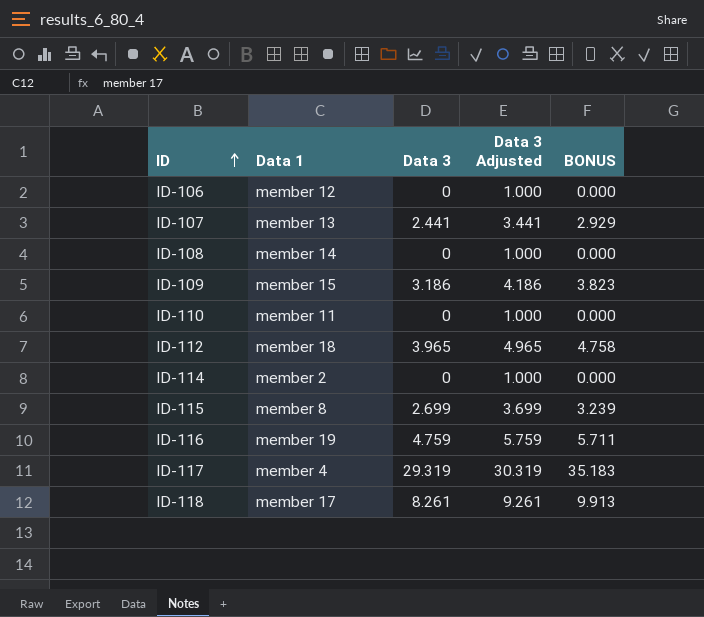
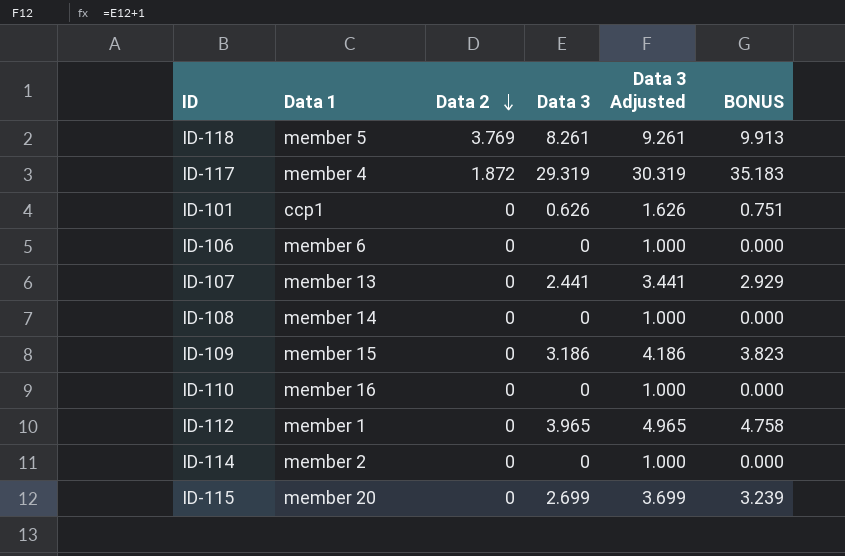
row order: ID ascending -> Data 2 descending
column Data 2 | position: none -> 3
row ID-116: member 19 | 4.759 | 5.759 | 5.711 -> none
ID-118 | Data 1: member 17 -> member 5
row ID-101: none -> ccp1 | 0 | 0.626 | 1.626 | 0.751
ID-106 | Data 1: member 12 -> member 6
ID-110 | Data 1: member 11 -> member 16
ID-112 | Data 1: member 18 -> member 1
ID-115 | Data 1: member 8 -> member 20

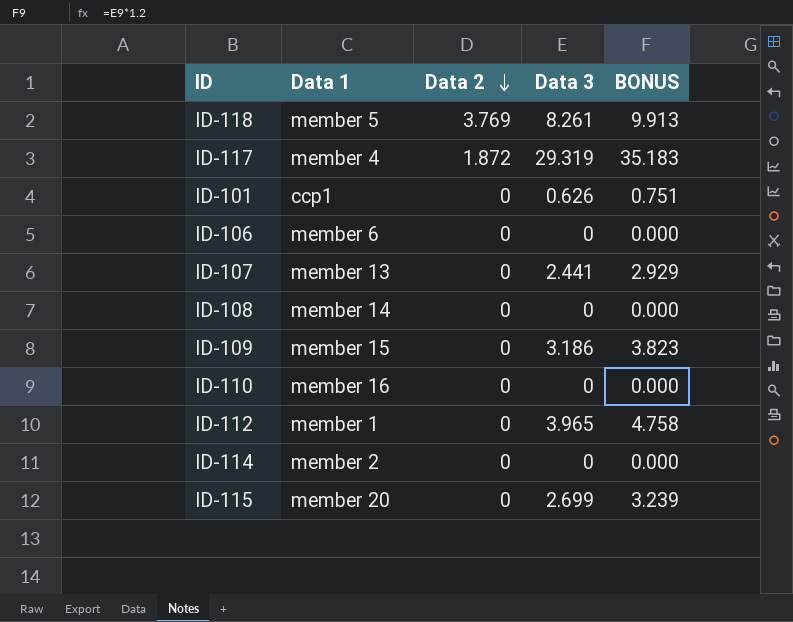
column Data 3 Adjusted | formula: [Data 3] + 1 -> none

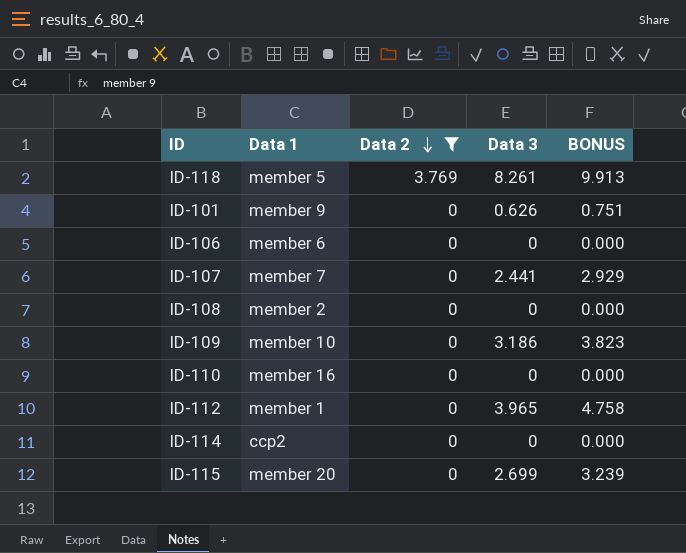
filter: none -> Data 2 != 1.872
ID-101 | Data 1: ccp1 -> member 9
ID-107 | Data 1: member 13 -> member 7
ID-108 | Data 1: member 14 -> member 2
ID-109 | Data 1: member 15 -> member 10
ID-114 | Data 1: member 2 -> ccp2

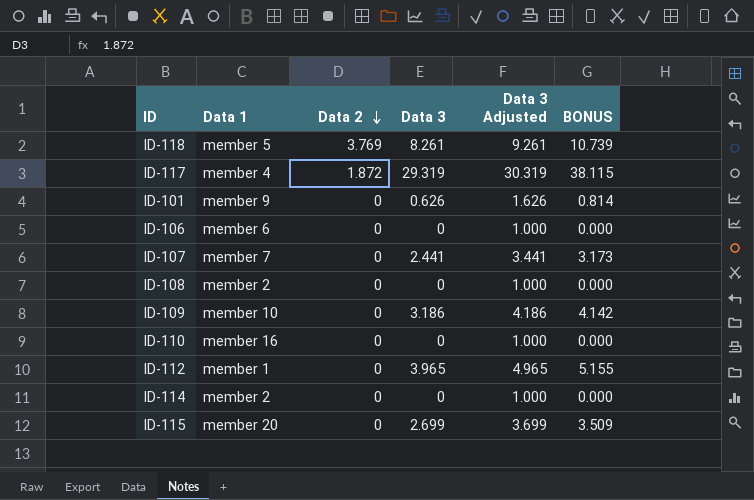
filter: Data 2 != 1.872 -> none
column Data 3 Adjusted | formula: none -> [Data 3] + 1
column BONUS | formula: [Data 3] * 1.2 -> [Data 3] * 1.3
ID-114 | Data 1: ccp2 -> member 2

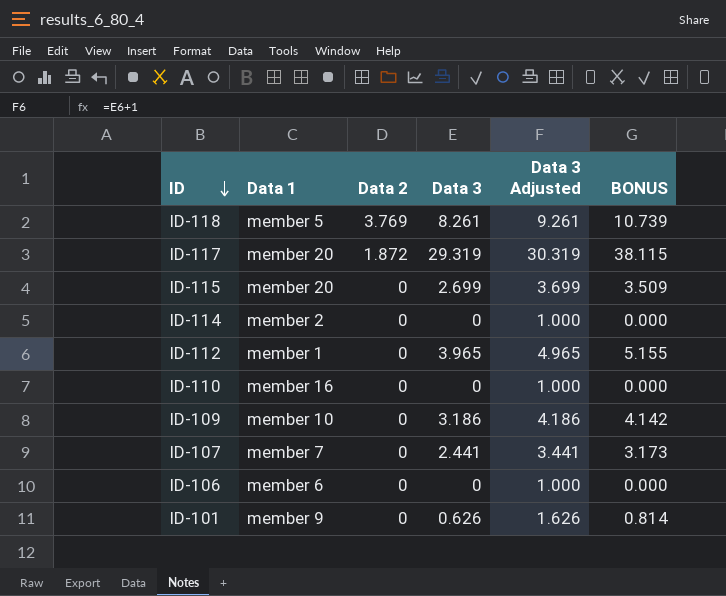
row order: Data 2 descending -> ID descending
row ID-108: member 2 | 0 | 0 | 1.000 | 0.000 -> none
ID-117 | Data 1: member 4 -> member 20

